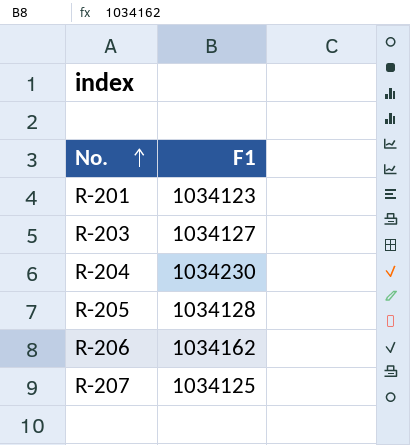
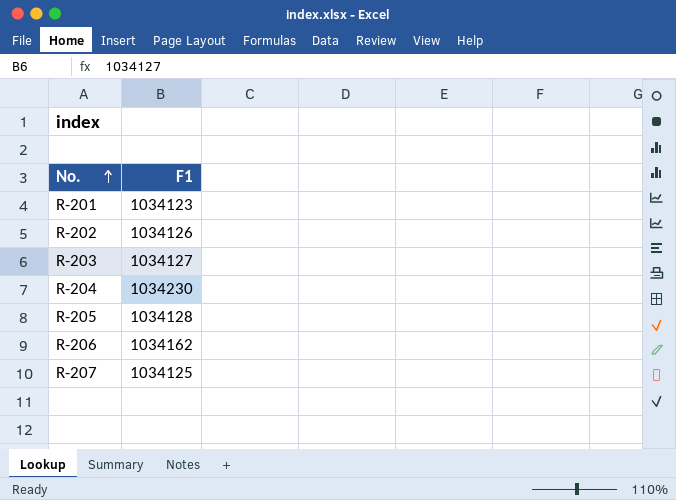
row R-202: none -> 1034126

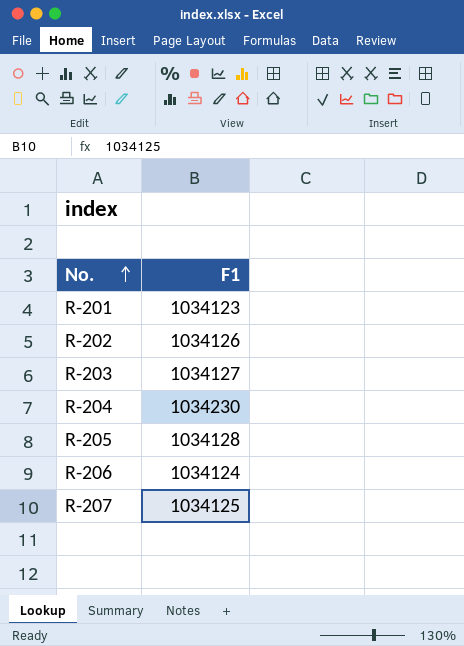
R-206 | F1: 1034162 -> 1034124

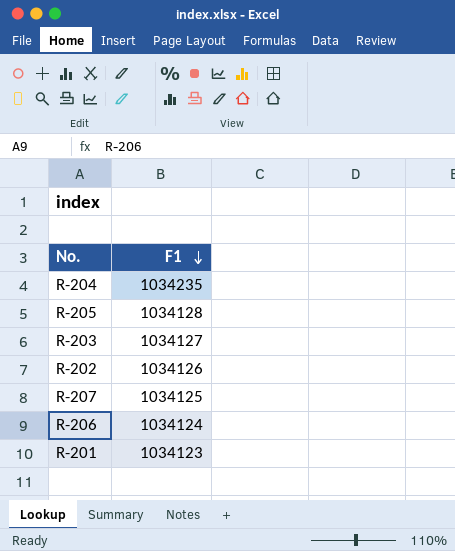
row order: No. ascending -> F1 descending
R-204 | F1: 1034230 -> 1034235

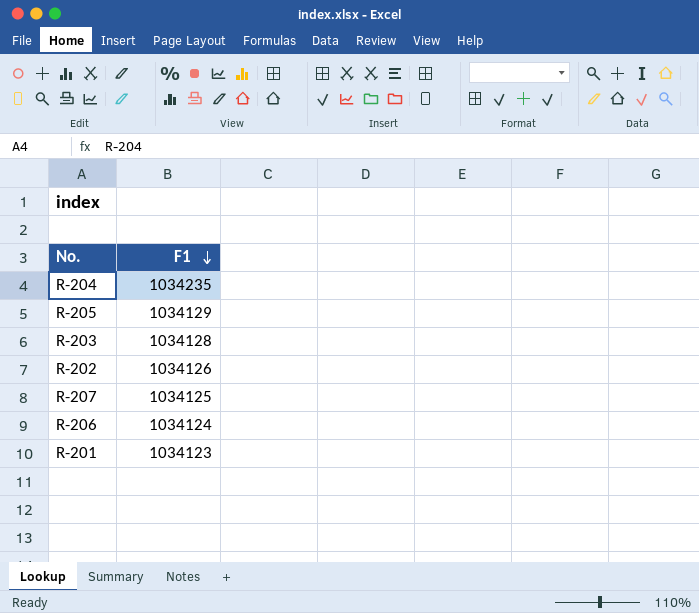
R-205 | F1: 1034128 -> 1034129
R-203 | F1: 1034127 -> 1034128

